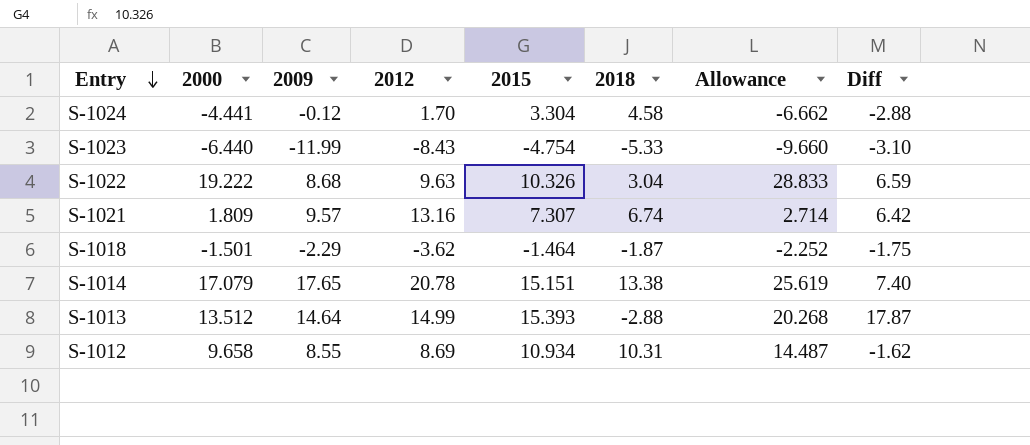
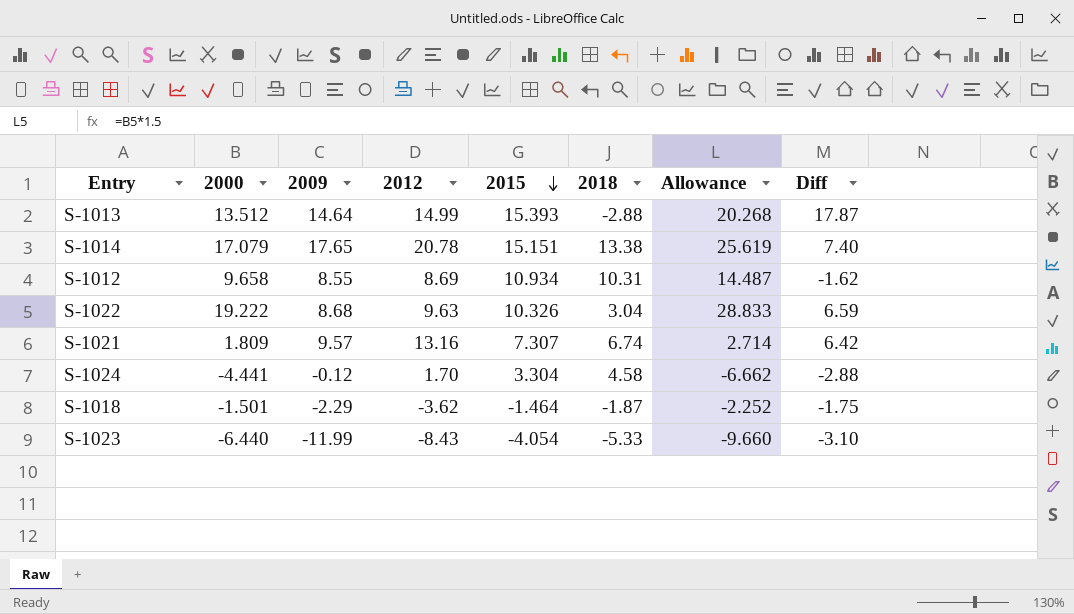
row order: Entry descending -> 2015 descending
S-1023 | 2015: -4.754 -> -4.054

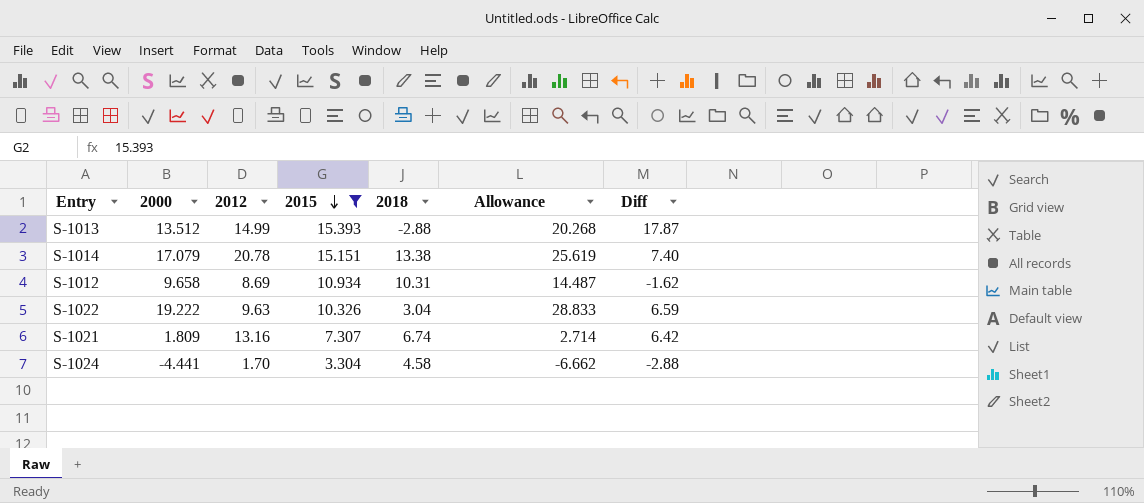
filter: none -> 2015 >= 3.304
column 2009 | position: 3 -> none

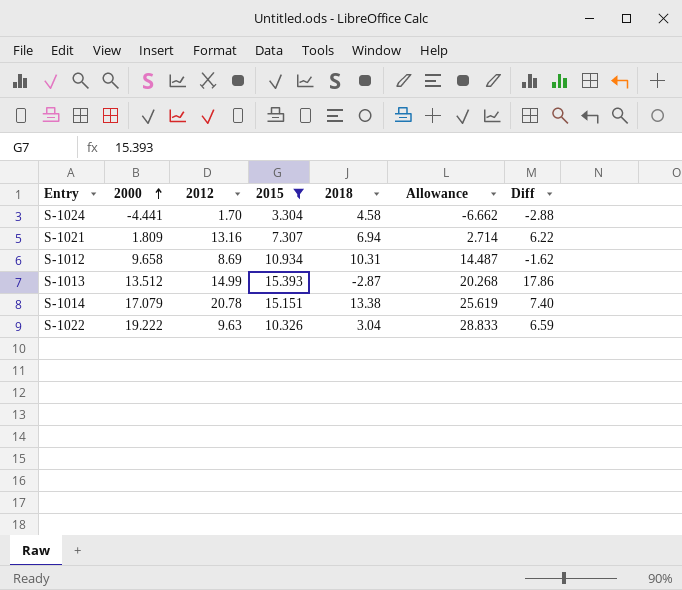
row order: 2015 descending -> 2000 ascending
S-1021 | 2018: 6.74 -> 6.94
S-1021 | Diff: 6.42 -> 6.22
S-1013 | 2018: -2.88 -> -2.87
S-1013 | Diff: 17.87 -> 17.86

